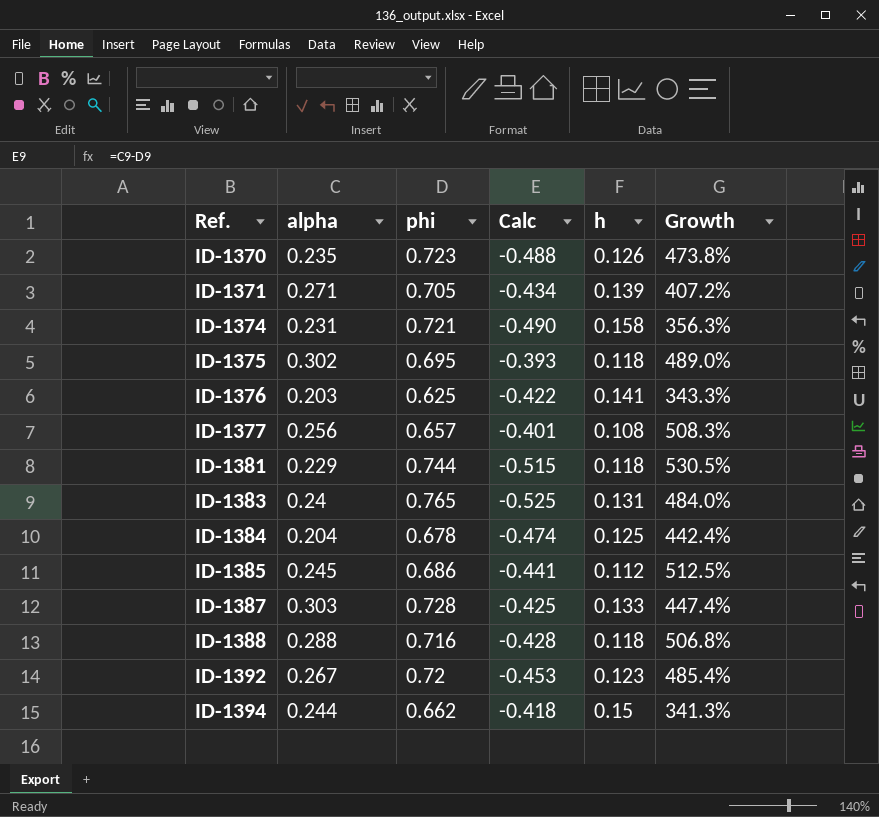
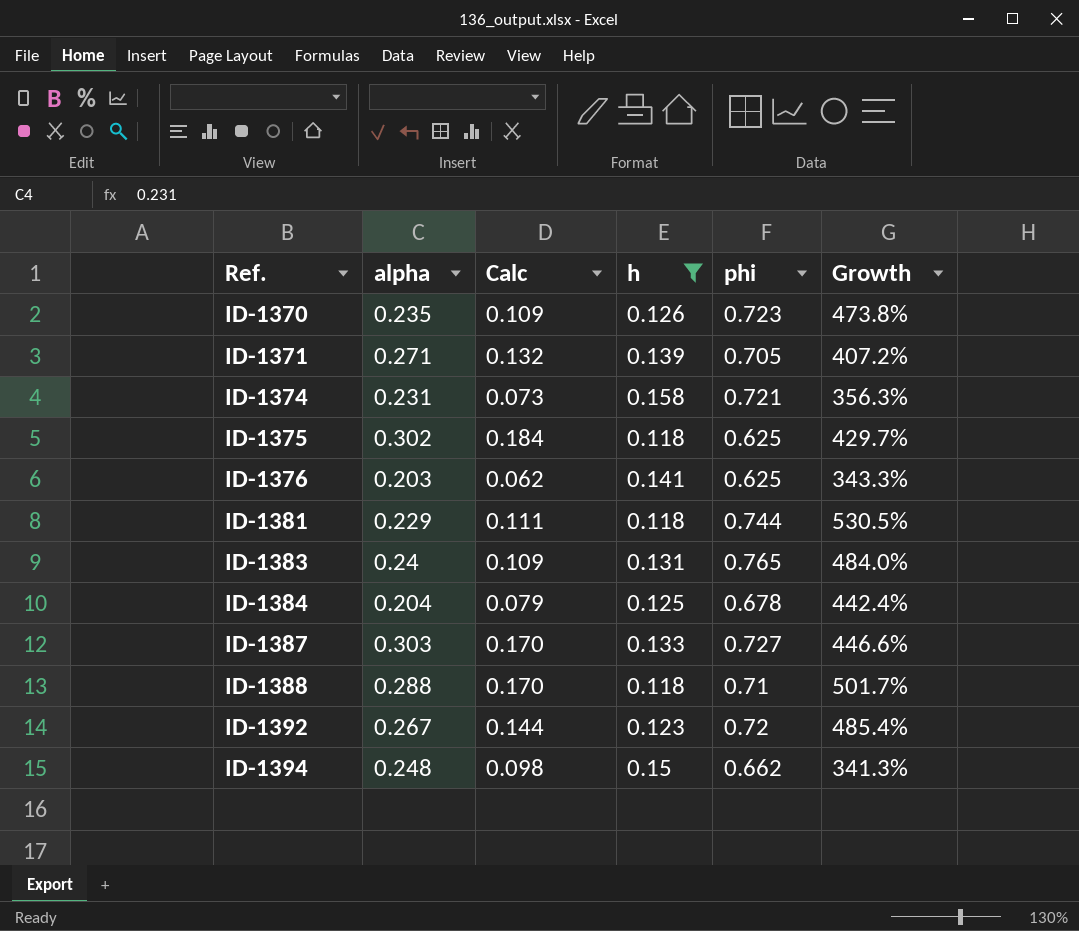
filter: none -> h >= 0.118
column Calc | formula: [alpha] - [phi] -> [alpha] - [h]
column phi | position: 3 -> 5
ID-1375 | phi: 0.695 -> 0.625
ID-1375 | Growth: 489.0% -> 429.7%
ID-1387 | phi: 0.728 -> 0.727
ID-1387 | Growth: 447.4% -> 446.6%
ID-1388 | phi: 0.716 -> 0.71
ID-1388 | Growth: 506.8% -> 501.7%
ID-1394 | alpha: 0.244 -> 0.248

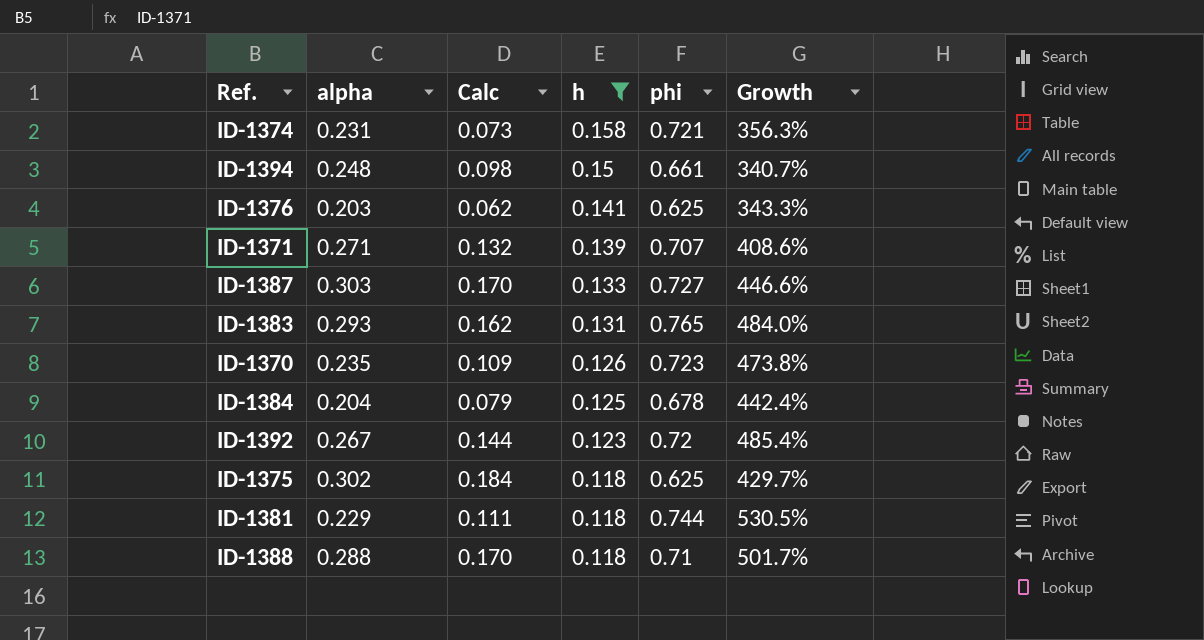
row order: Ref. ascending -> h descending
ID-1394 | phi: 0.662 -> 0.661
ID-1394 | Growth: 341.3% -> 340.7%
ID-1371 | phi: 0.705 -> 0.707
ID-1371 | Growth: 407.2% -> 408.6%
ID-1383 | alpha: 0.24 -> 0.293
ID-1383 | Calc: 0.109 -> 0.162

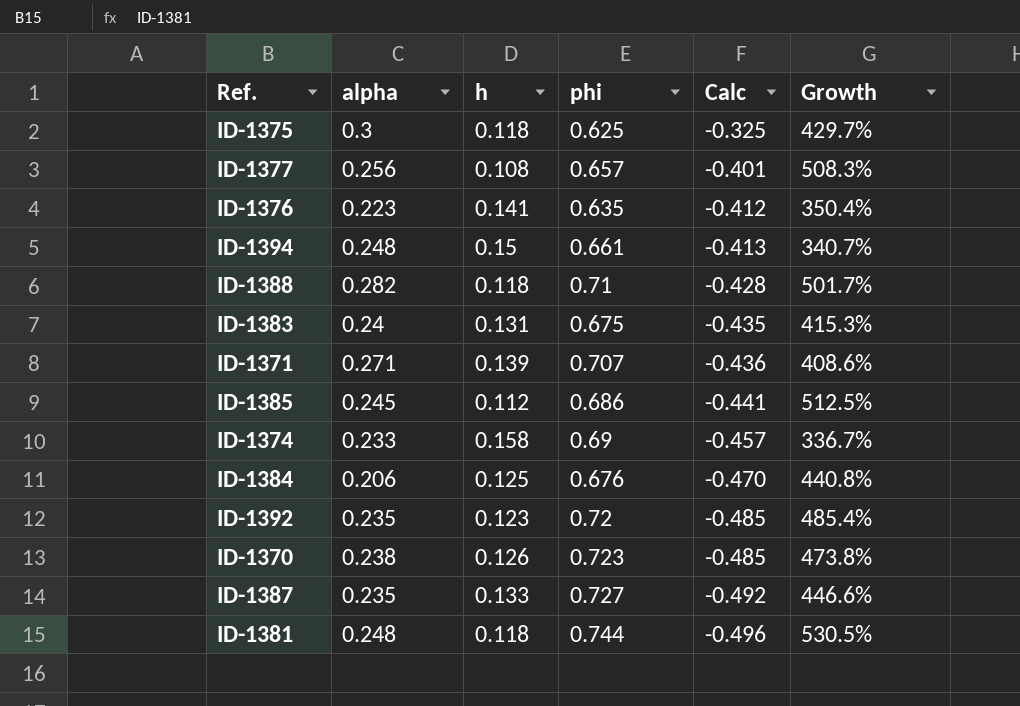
filter: h >= 0.118 -> none
row order: h descending -> Calc descending
column Calc | formula: [alpha] - [h] -> [alpha] - [phi]
column Calc | position: 3 -> 5
ID-1375 | alpha: 0.302 -> 0.3
ID-1376 | alpha: 0.203 -> 0.223
ID-1376 | phi: 0.625 -> 0.635
ID-1376 | Growth: 343.3% -> 350.4%
ID-1388 | alpha: 0.288 -> 0.282
ID-1383 | alpha: 0.293 -> 0.24
ID-1383 | phi: 0.765 -> 0.675
ID-1383 | Growth: 484.0% -> 415.3%
ID-1374 | alpha: 0.231 -> 0.233
ID-1374 | phi: 0.721 -> 0.69
ID-1374 | Growth: 356.3% -> 336.7%
ID-1384 | alpha: 0.204 -> 0.206
ID-1384 | phi: 0.678 -> 0.676
ID-1384 | Growth: 442.4% -> 440.8%
ID-1392 | alpha: 0.267 -> 0.235
ID-1370 | alpha: 0.235 -> 0.238
ID-1387 | alpha: 0.303 -> 0.235
ID-1381 | alpha: 0.229 -> 0.248

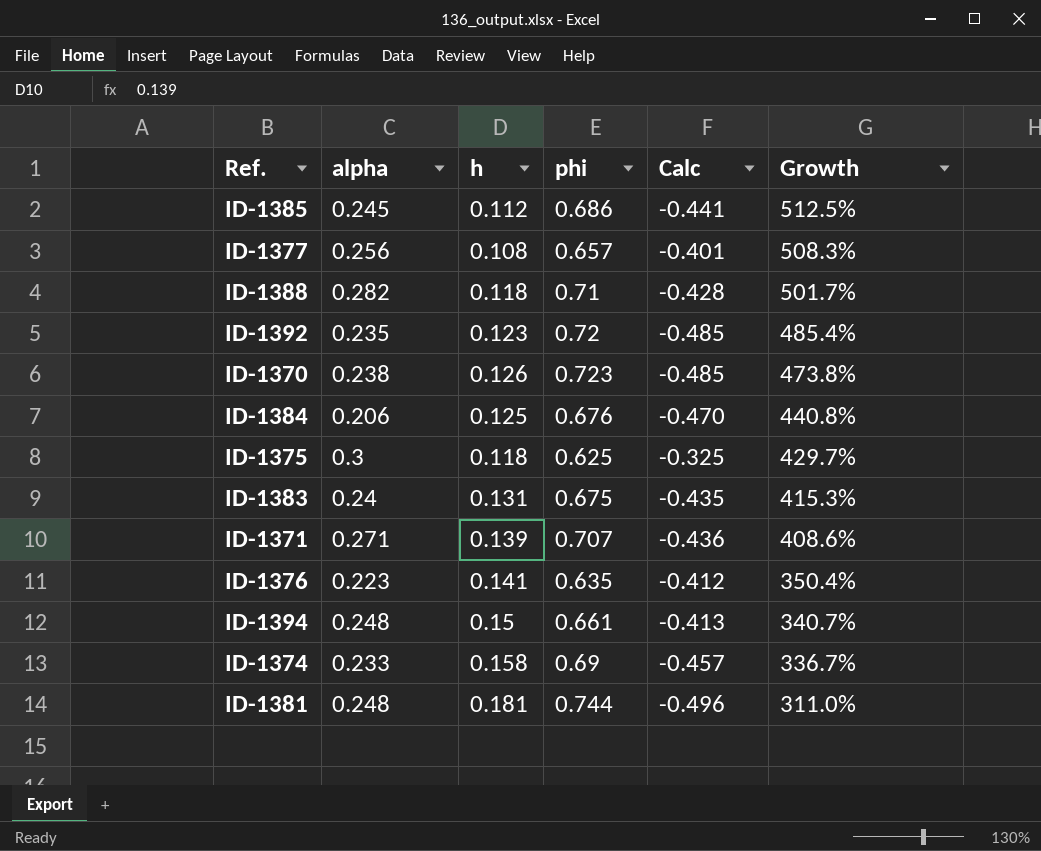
row order: Calc descending -> Growth descending
row ID-1387: 0.235 | 0.133 | 0.727 | -0.492 | 446.6% -> none
ID-1381 | h: 0.118 -> 0.181
ID-1381 | Growth: 530.5% -> 311.0%

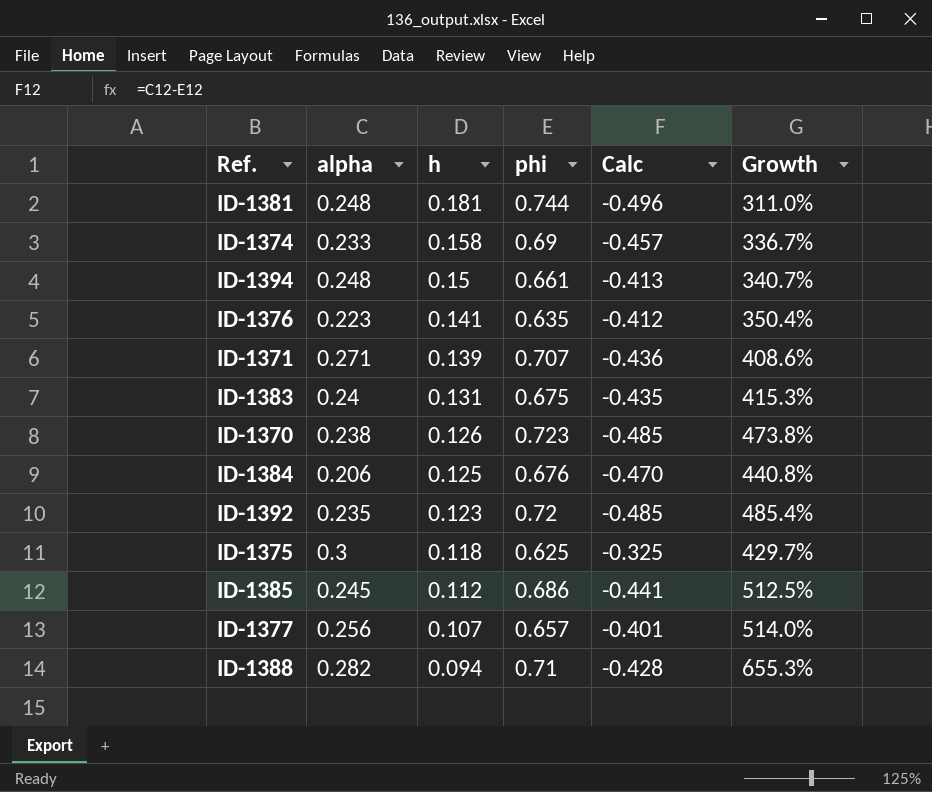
row order: Growth descending -> h descending
ID-1377 | h: 0.108 -> 0.107
ID-1377 | Growth: 508.3% -> 514.0%
ID-1388 | h: 0.118 -> 0.094
ID-1388 | Growth: 501.7% -> 655.3%

